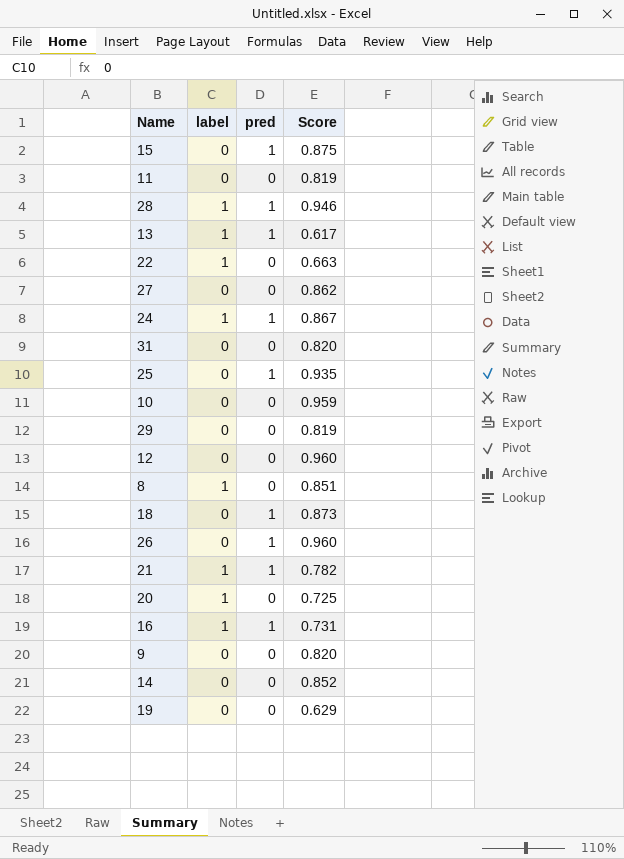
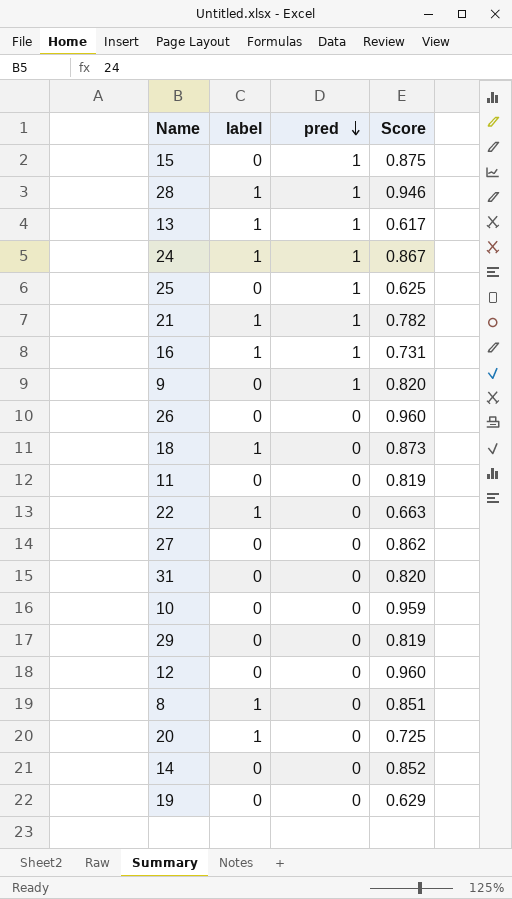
row order: none -> pred descending
25 | Score: 0.935 -> 0.625
9 | pred: 0 -> 1
26 | pred: 1 -> 0
18 | label: 0 -> 1
18 | pred: 1 -> 0

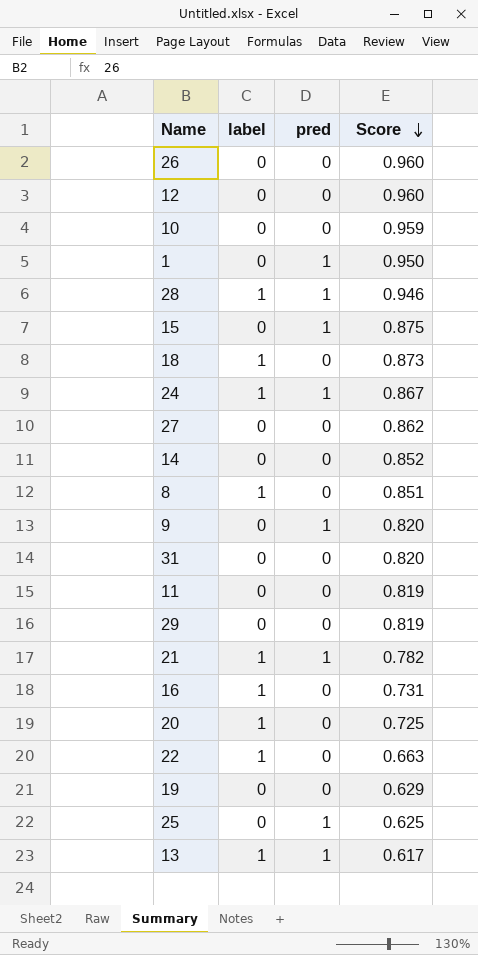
row order: pred descending -> Score descending
row 1: none -> 0 | 1 | 0.950
16 | pred: 1 -> 0

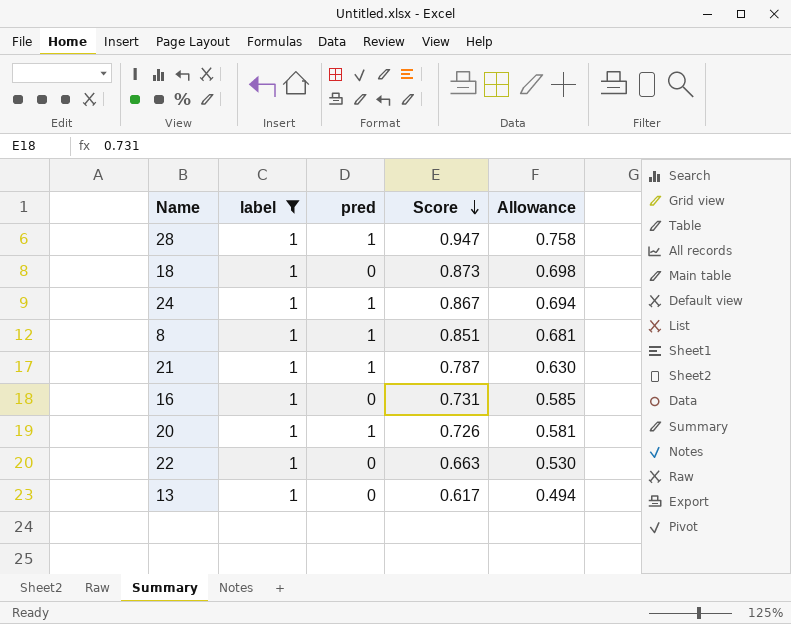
filter: none -> label = 1
column Allowance | formula: none -> [Score] * 0.8
28 | Score: 0.946 -> 0.947
8 | pred: 0 -> 1
21 | Score: 0.782 -> 0.787
20 | pred: 0 -> 1
20 | Score: 0.725 -> 0.726
13 | pred: 1 -> 0

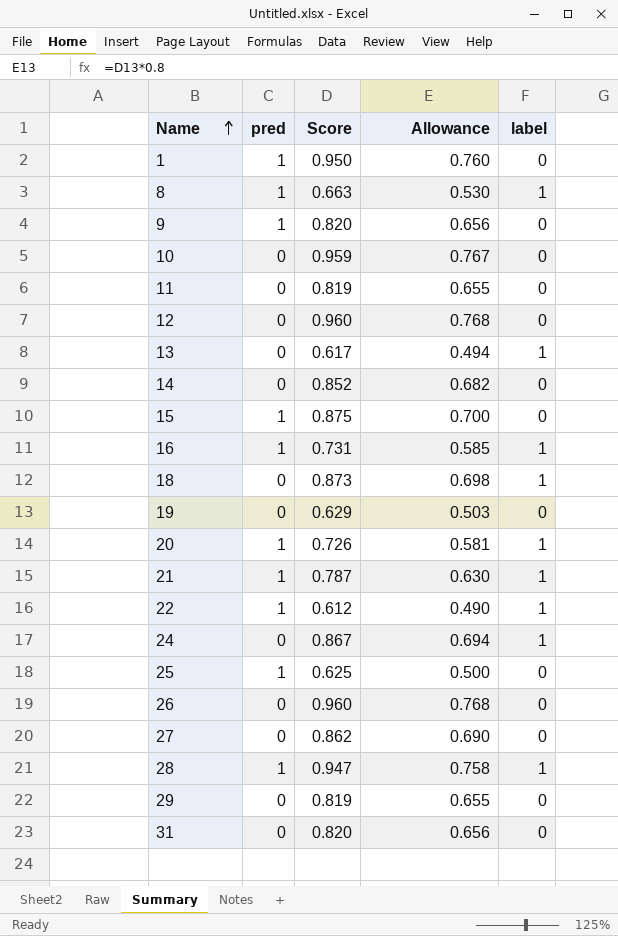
filter: label = 1 -> none
row order: Score descending -> Name ascending
column label | position: 2 -> 5
8 | Score: 0.851 -> 0.663
8 | Allowance: 0.681 -> 0.530
16 | pred: 0 -> 1
22 | pred: 0 -> 1
22 | Score: 0.663 -> 0.612
22 | Allowance: 0.530 -> 0.490
24 | pred: 1 -> 0

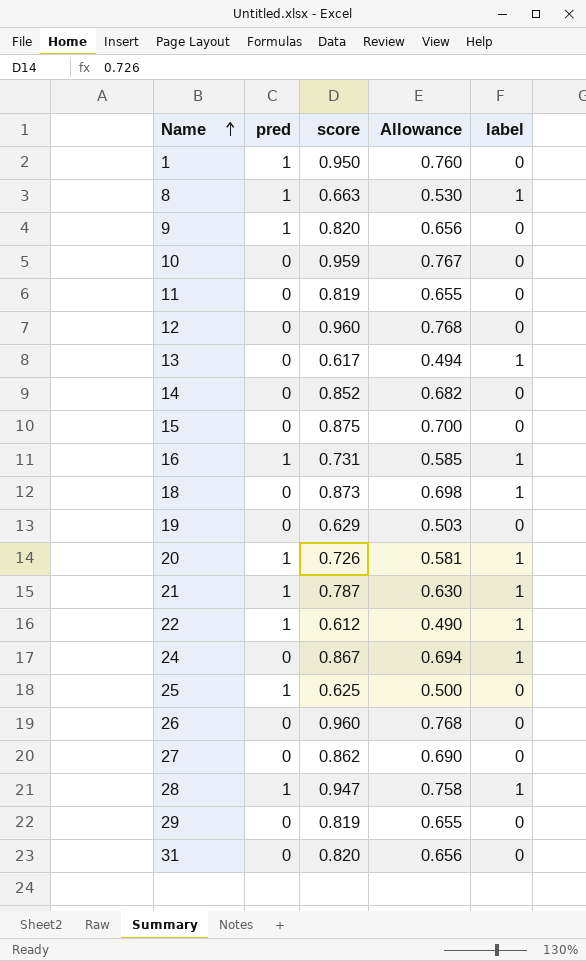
column name: Score -> score
15 | pred: 1 -> 0

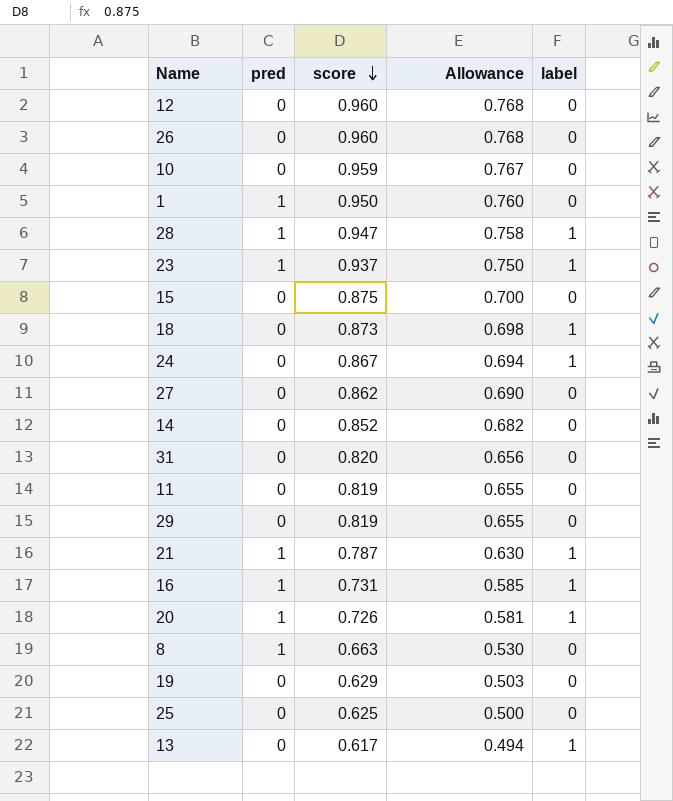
row order: Name ascending -> score descending
row 9: 1 | 0.820 | 0.656 | 0 -> none
row 22: 1 | 0.612 | 0.490 | 1 -> none
row 23: none -> 1 | 0.937 | 0.750 | 1
8 | label: 1 -> 0
25 | pred: 1 -> 0

